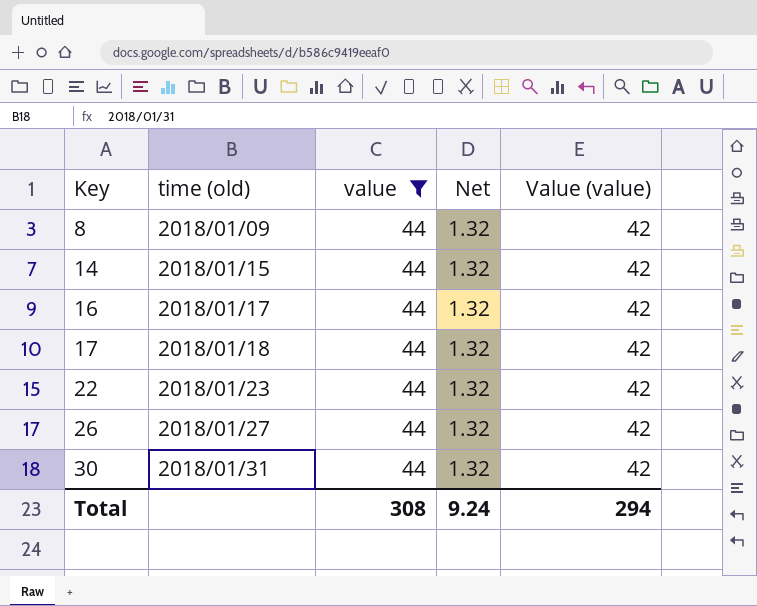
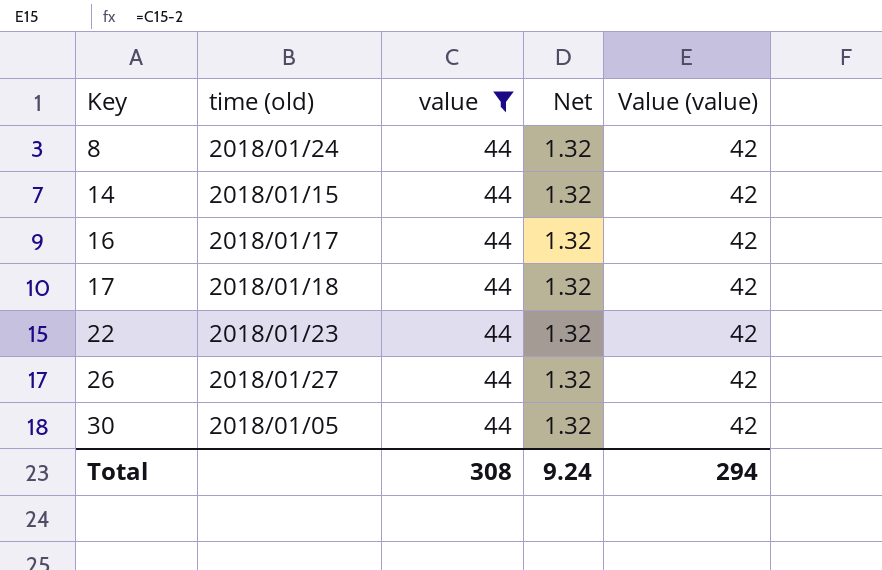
8 | time (old): 2018/01/09 -> 2018/01/24
30 | time (old): 2018/01/31 -> 2018/01/05

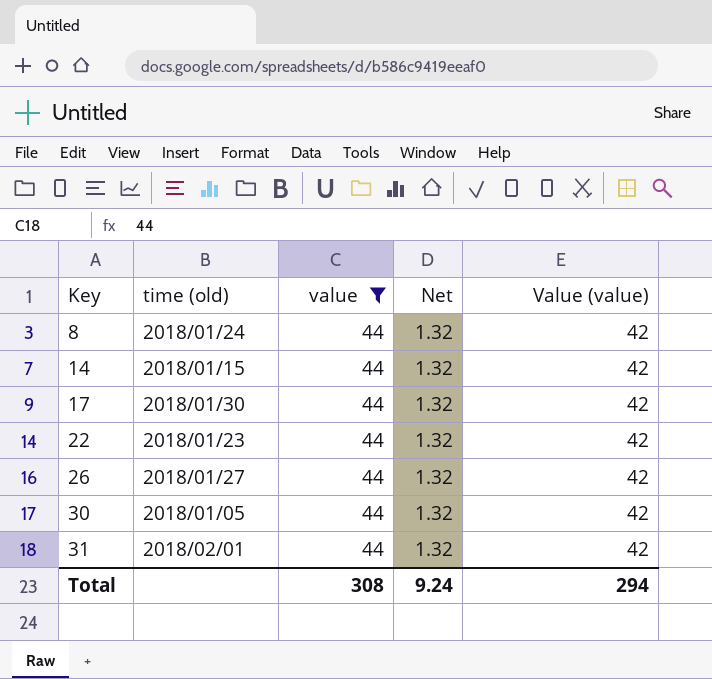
row 16: 2018/01/17 | 44 | 1.32 | 42 -> none
17 | time (old): 2018/01/18 -> 2018/01/30
row 31: none -> 2018/02/01 | 44 | 1.32 | 42

